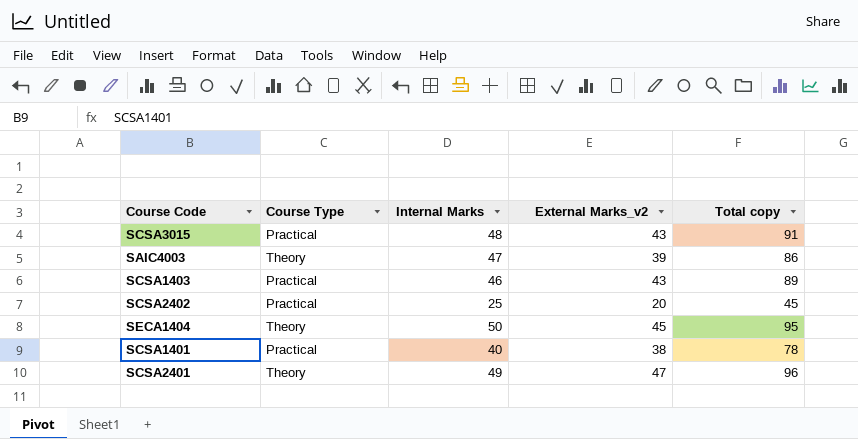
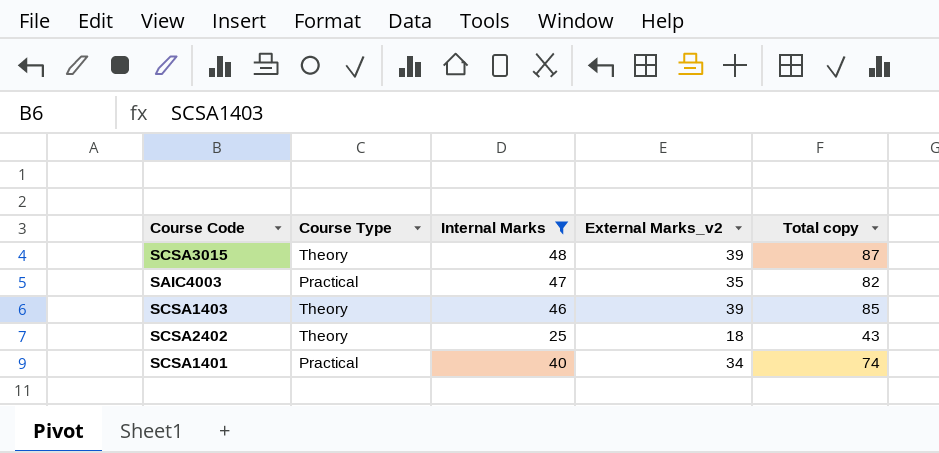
filter: none -> Internal Marks <= 48
SCSA3015 | Course Type: Practical -> Theory
SCSA3015 | External Marks_v2: 43 -> 39
SCSA3015 | Total copy: 91 -> 87
SAIC4003 | Course Type: Theory -> Practical
SAIC4003 | External Marks_v2: 39 -> 35
SAIC4003 | Total copy: 86 -> 82
SCSA1403 | Course Type: Practical -> Theory
SCSA1403 | External Marks_v2: 43 -> 39
SCSA1403 | Total copy: 89 -> 85
SCSA2402 | Course Type: Practical -> Theory
SCSA2402 | External Marks_v2: 20 -> 18
SCSA2402 | Total copy: 45 -> 43
SCSA1401 | External Marks_v2: 38 -> 34
SCSA1401 | Total copy: 78 -> 74

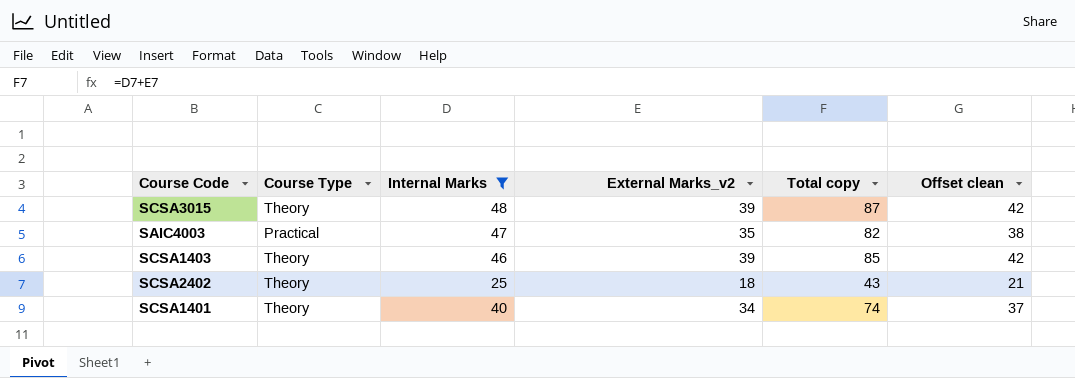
column Offset clean | formula: none -> [External Marks_v2] + 3
SCSA1401 | Course Type: Practical -> Theory

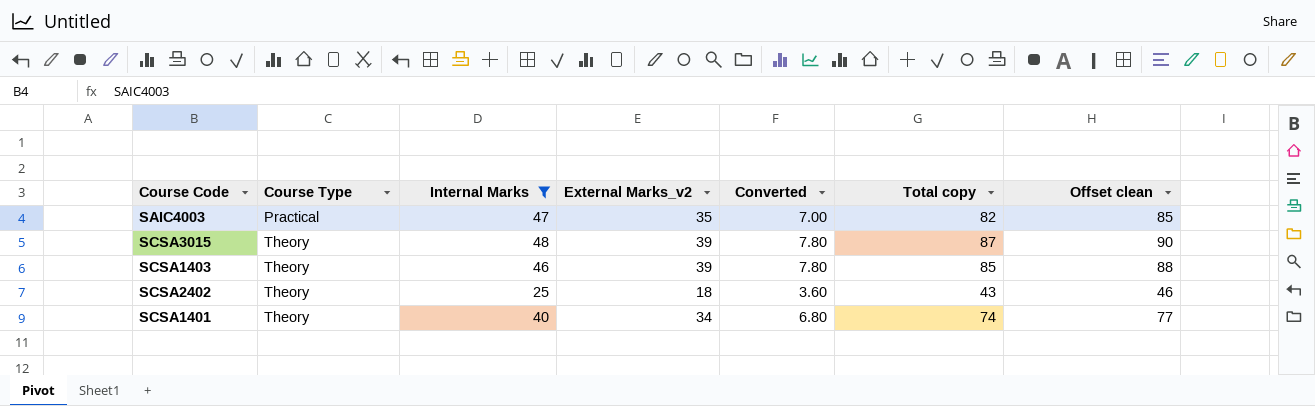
row order: none -> Course Type ascending
column Converted | formula: none -> [External Marks_v2] * 0.2
column Offset clean | formula: [External Marks_v2] + 3 -> [Total copy] + 3

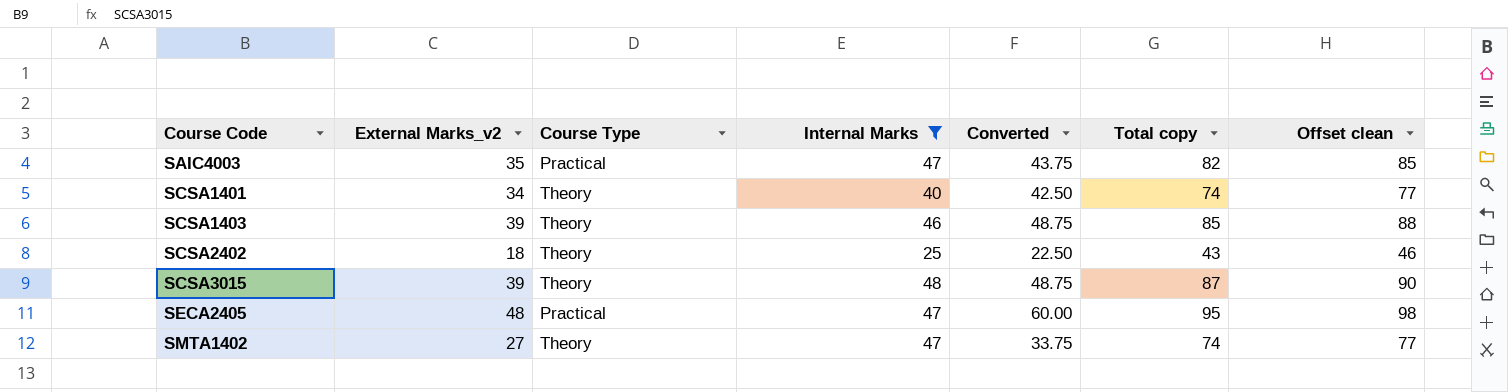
row order: Course Type ascending -> Course Code ascending
column External Marks_v2 | position: 4 -> 2
column Converted | formula: [External Marks_v2] * 0.2 -> [External Marks_v2] * 1.25
row SECA2405: none -> 48 | Practical | 47 | 60.00 | 95 | 98
row SMTA1402: none -> 27 | Theory | 47 | 33.75 | 74 | 77

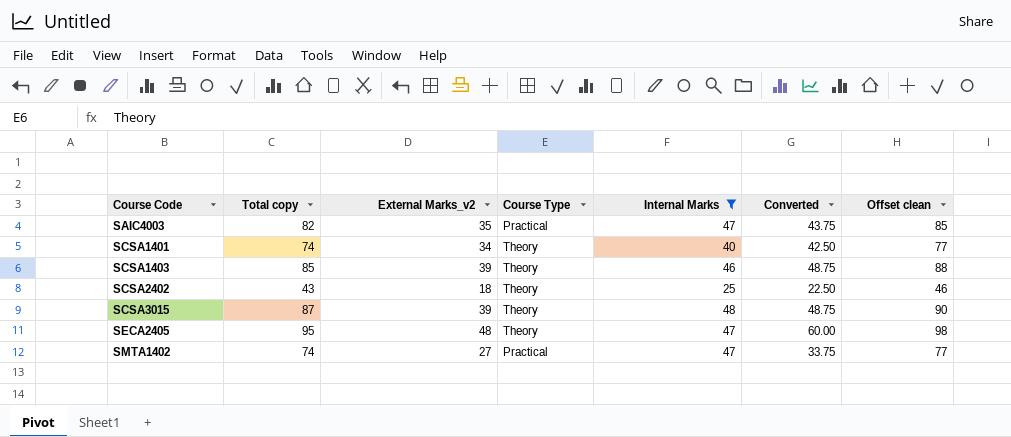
column Total copy | position: 6 -> 2
SECA2405 | Course Type: Practical -> Theory
SMTA1402 | Course Type: Theory -> Practical

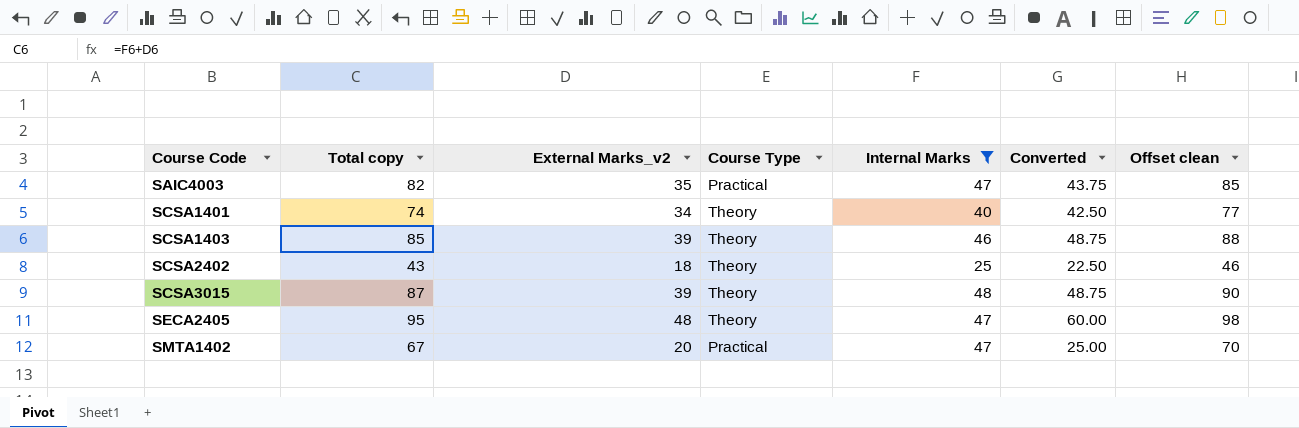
SMTA1402 | Total copy: 74 -> 67
SMTA1402 | External Marks_v2: 27 -> 20
SMTA1402 | Converted: 33.75 -> 25.00
SMTA1402 | Offset clean: 77 -> 70

